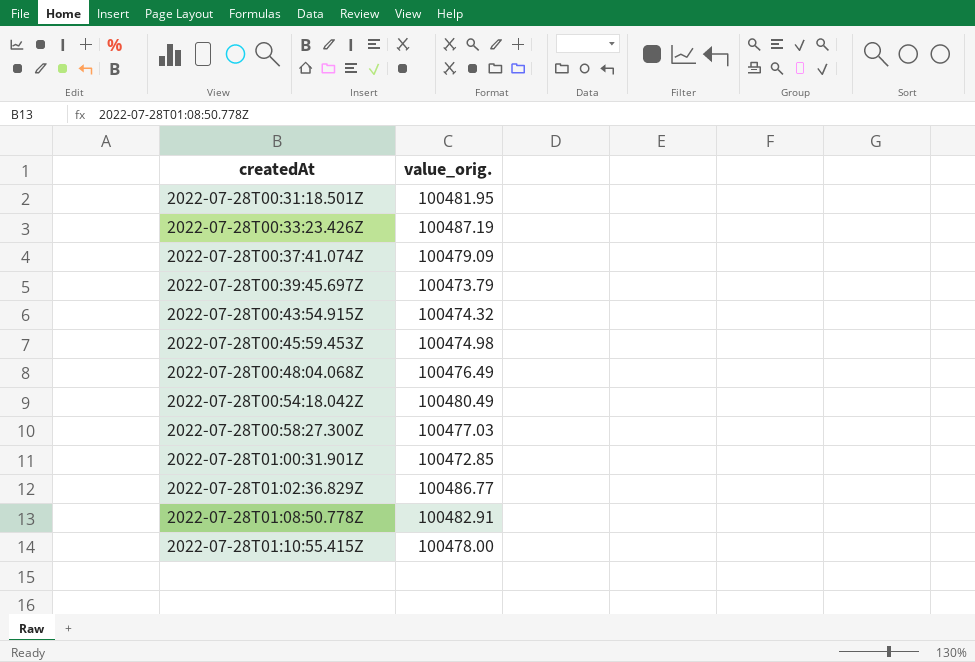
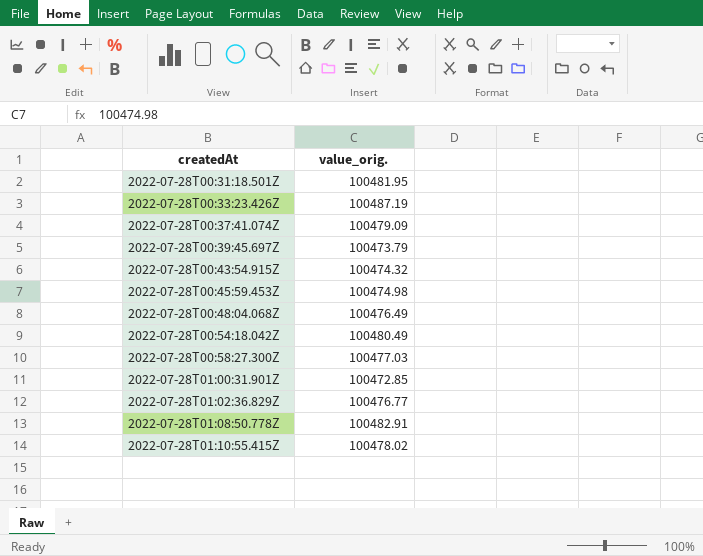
2022-07-28T01:02:36.829Z | value_orig.: 100486.77 -> 100476.77
2022-07-28T01:10:55.415Z | value_orig.: 100478.00 -> 100478.02

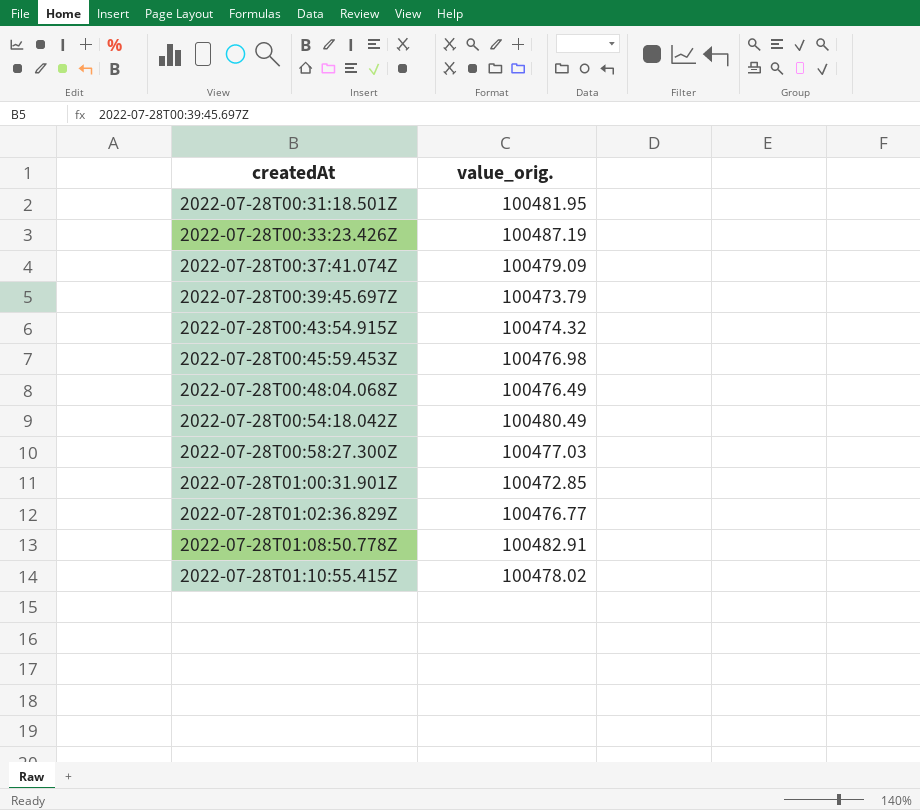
2022-07-28T00:45:59.453Z | value_orig.: 100474.98 -> 100476.98

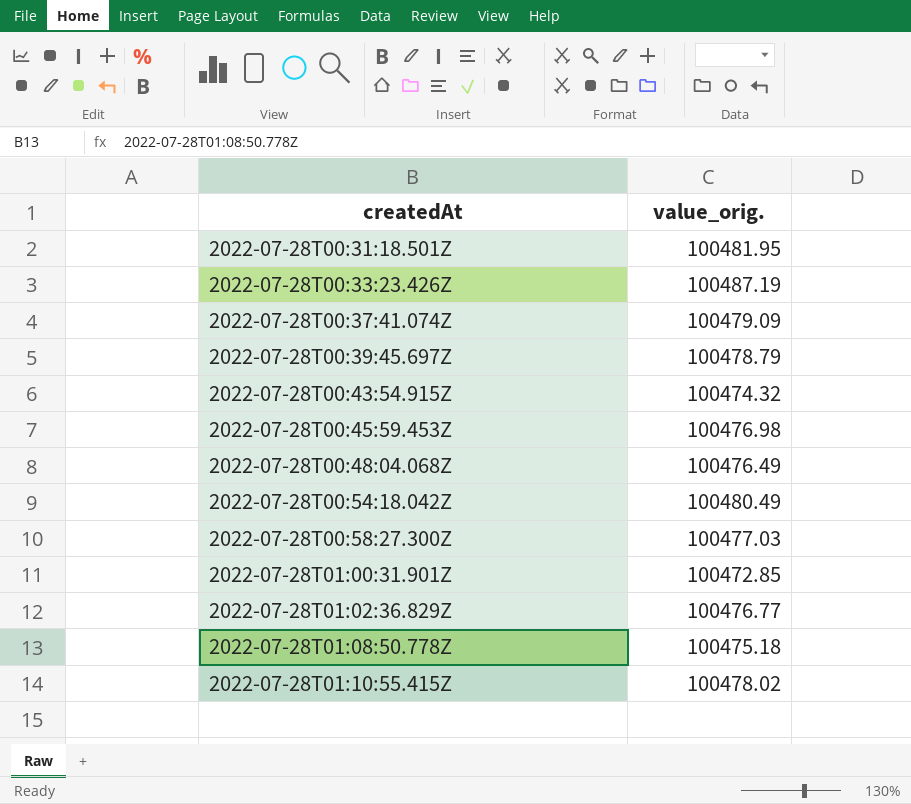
2022-07-28T00:39:45.697Z | value_orig.: 100473.79 -> 100478.79
2022-07-28T01:08:50.778Z | value_orig.: 100482.91 -> 100475.18

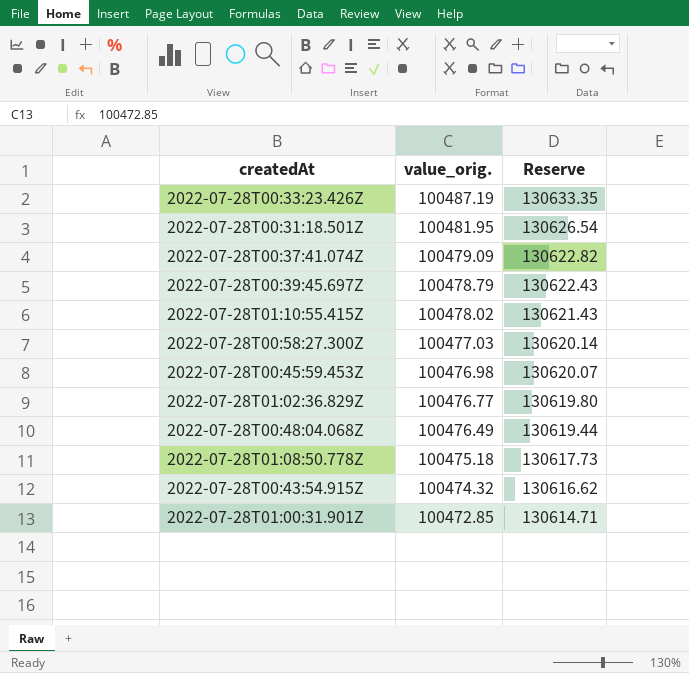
row order: createdAt ascending -> value_orig. descending
column Reserve | formula: none -> [value_orig.] * 1.3
row 2022-07-28T00:54:18.042Z: 100480.49 -> none

